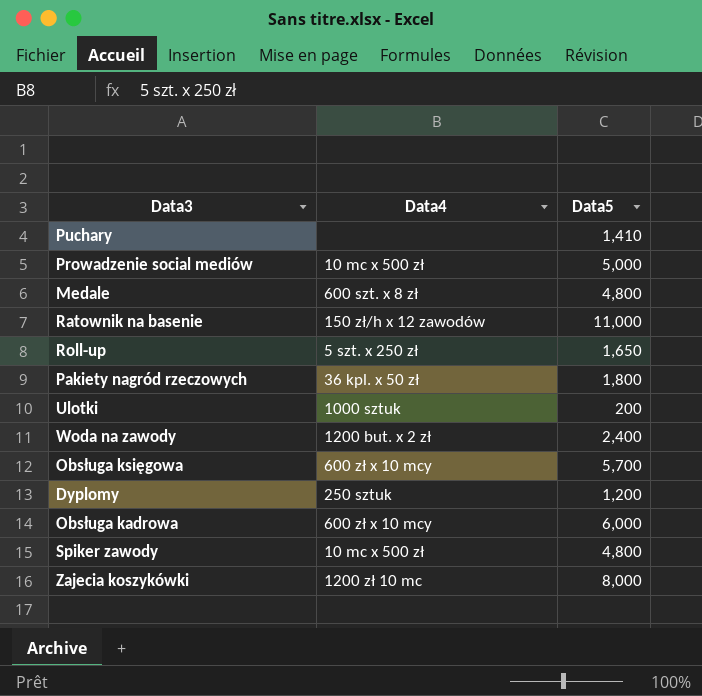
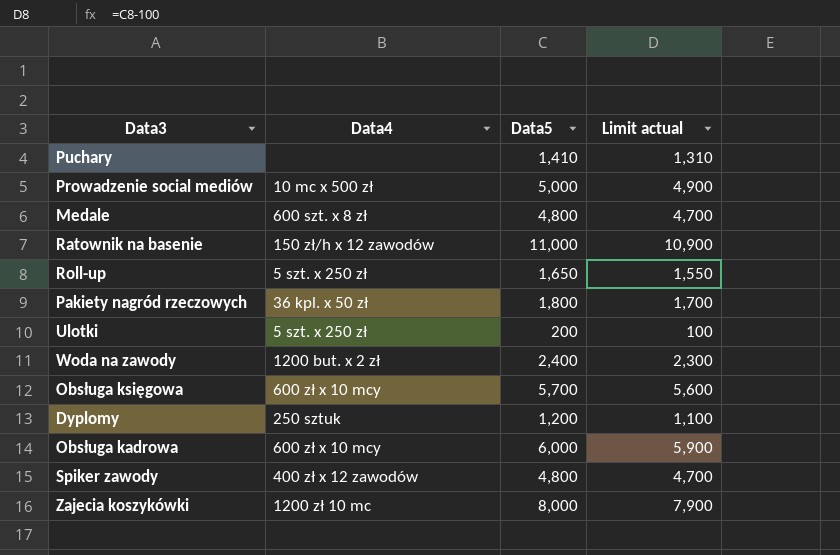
column Limit actual | formula: none -> [Data5] - 100
Ulotki | Data4: 1000 sztuk -> 5 szt. x 250 zł
Spiker zawody | Data4: 10 mc x 500 zł -> 400 zł x 12 zawodów

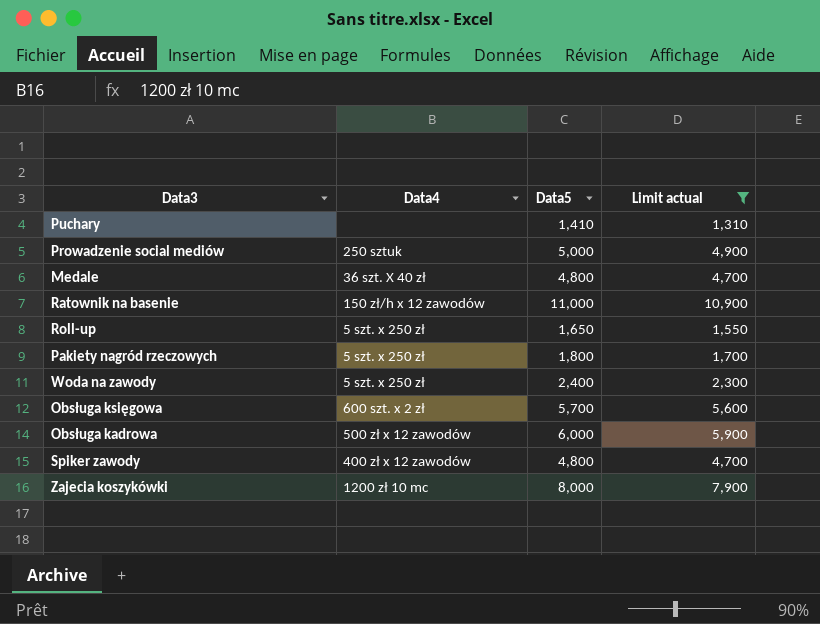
filter: none -> Limit actual >= 1,310
Prowadzenie social mediów | Data4: 10 mc x 500 zł -> 250 sztuk
Medale | Data4: 600 szt. x 8 zł -> 36 szt. X 40 zł
Pakiety nagród rzeczowych | Data4: 36 kpl. x 50 zł -> 5 szt. x 250 zł
Woda na zawody | Data4: 1200 but. x 2 zł -> 5 szt. x 250 zł
Obsługa księgowa | Data4: 600 zł x 10 mcy -> 600 szt. x 2 zł
Obsługa kadrowa | Data4: 600 zł x 10 mcy -> 500 zł x 12 zawodów

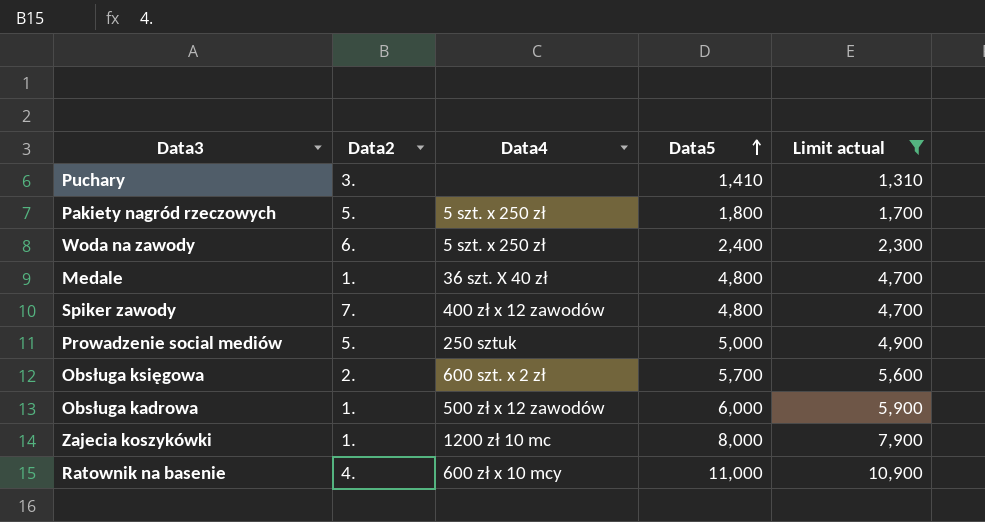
row order: none -> Data5 ascending
column Data2 | position: none -> 2
row Roll-up: 5 szt. x 250 zł | 1,650 | 1,550 -> none
Ratownik na basenie | Data4: 150 zł/h x 12 zawodów -> 600 zł x 10 mcy

